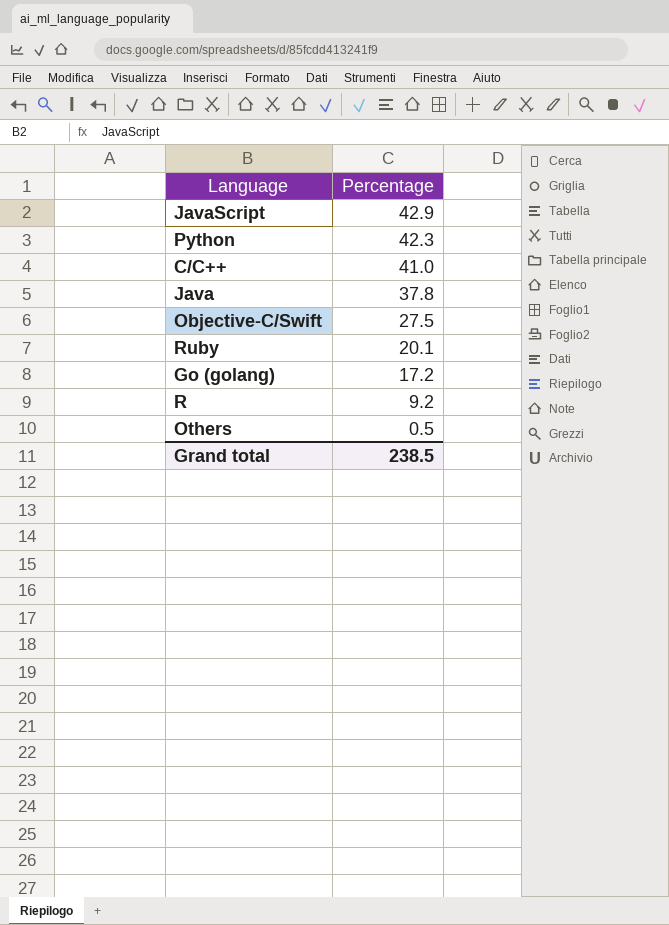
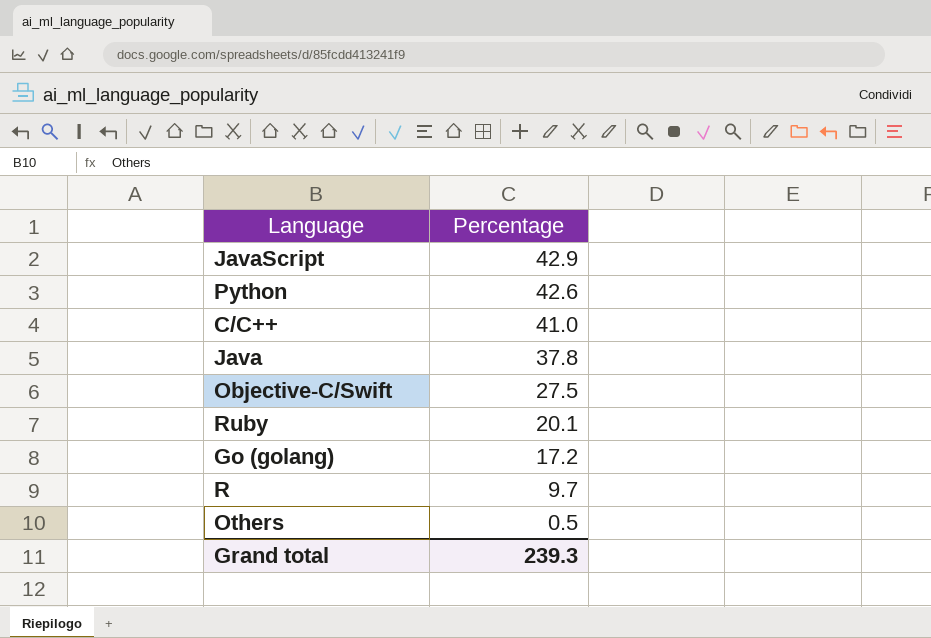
Python | Percentage: 42.3 -> 42.6
R | Percentage: 9.2 -> 9.7
Grand total | Percentage: 238.5 -> 239.3

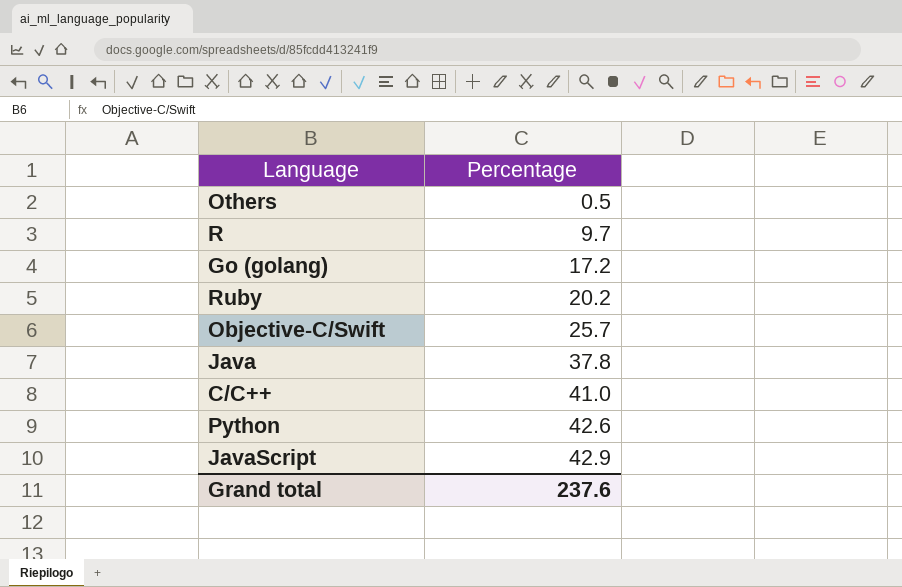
row order: Percentage descending -> Percentage ascending
Ruby | Percentage: 20.1 -> 20.2
Objective-C/Swift | Percentage: 27.5 -> 25.7
Grand total | Percentage: 239.3 -> 237.6

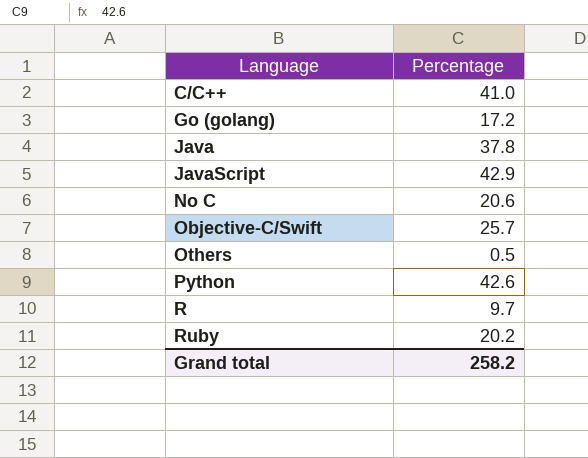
row order: Percentage ascending -> Language ascending
row No C: none -> 20.6
Grand total | Percentage: 237.6 -> 258.2

